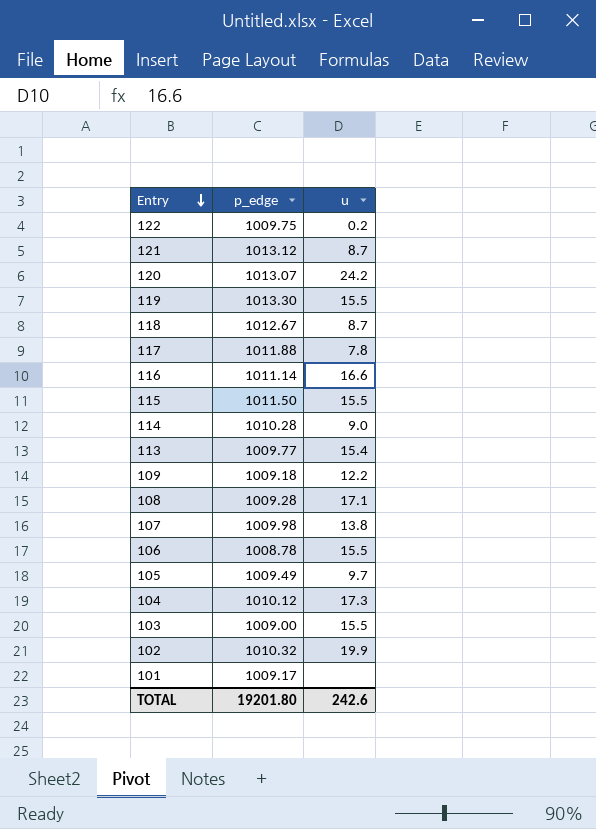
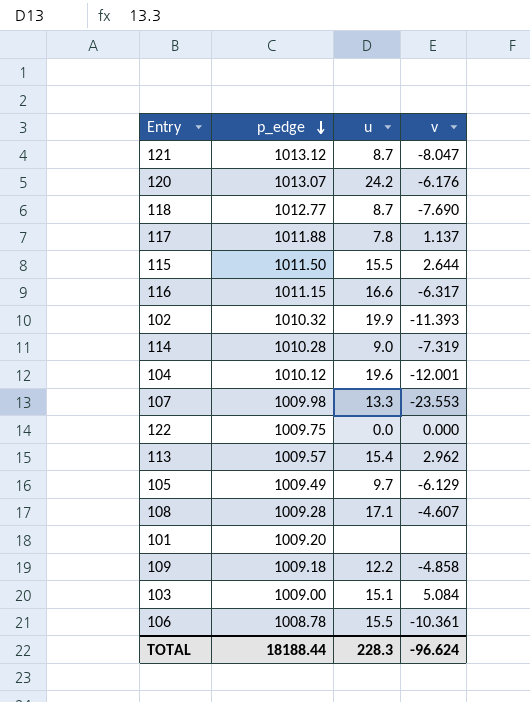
row order: Entry descending -> p_edge descending
column v | position: none -> 4
row 119: 1013.30 | 15.5 -> none
118 | p_edge: 1012.67 -> 1012.77
116 | p_edge: 1011.14 -> 1011.15
104 | u: 17.3 -> 19.6
107 | u: 13.8 -> 13.3
122 | u: 0.2 -> 0.0
113 | p_edge: 1009.77 -> 1009.57
101 | p_edge: 1009.17 -> 1009.20
103 | u: 15.5 -> 15.1
TOTAL | p_edge: 19201.80 -> 18188.44
TOTAL | u: 242.6 -> 228.3

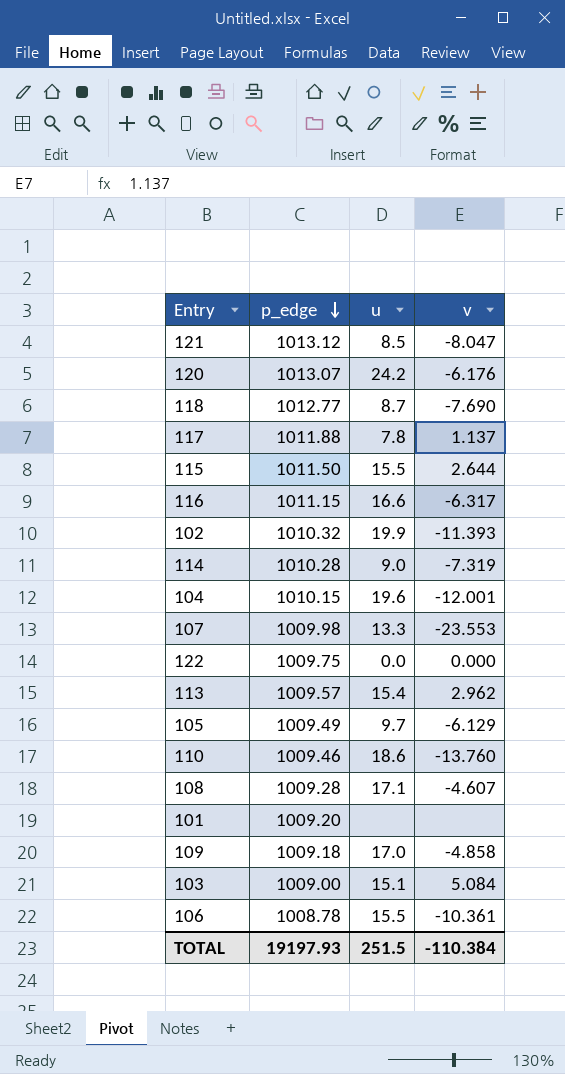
121 | u: 8.7 -> 8.5
104 | p_edge: 1010.12 -> 1010.15
row 110: none -> 1009.46 | 18.6 | -13.760
109 | u: 12.2 -> 17.0
TOTAL | p_edge: 18188.44 -> 19197.93
TOTAL | u: 228.3 -> 251.5
TOTAL | v: -96.624 -> -110.384

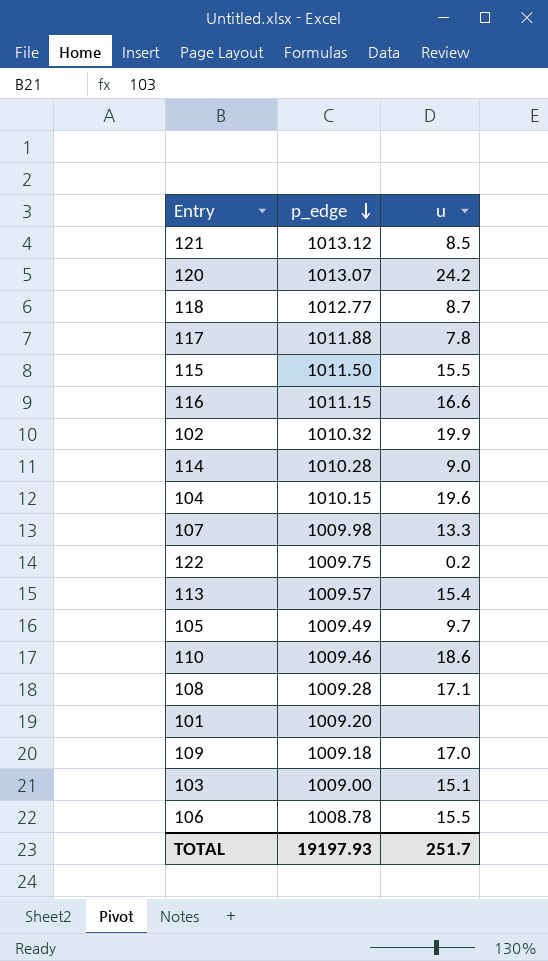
column v | position: 4 -> none
122 | u: 0.0 -> 0.2
TOTAL | u: 251.5 -> 251.7

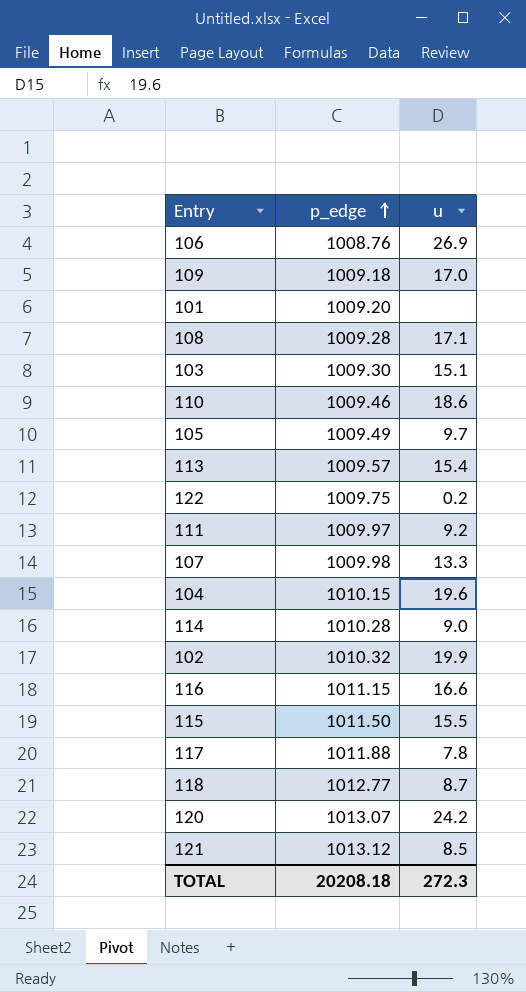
row order: p_edge descending -> p_edge ascending
106 | p_edge: 1008.78 -> 1008.76
106 | u: 15.5 -> 26.9
103 | p_edge: 1009.00 -> 1009.30
row 111: none -> 1009.97 | 9.2
TOTAL | p_edge: 19197.93 -> 20208.18
TOTAL | u: 251.7 -> 272.3

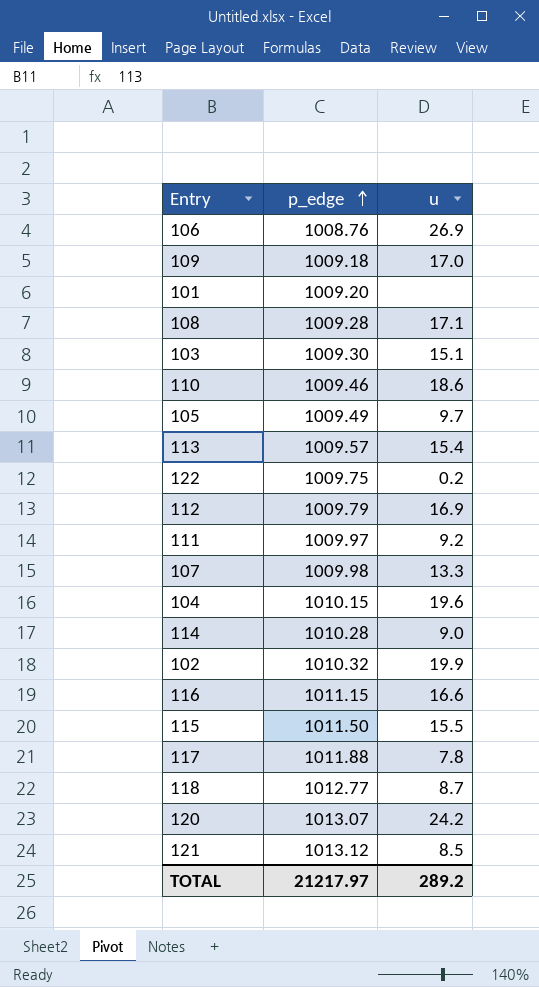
row 112: none -> 1009.79 | 16.9
TOTAL | p_edge: 20208.18 -> 21217.97
TOTAL | u: 272.3 -> 289.2

